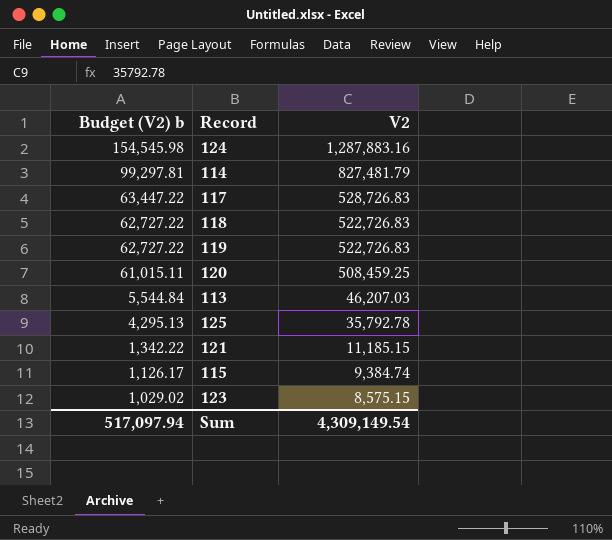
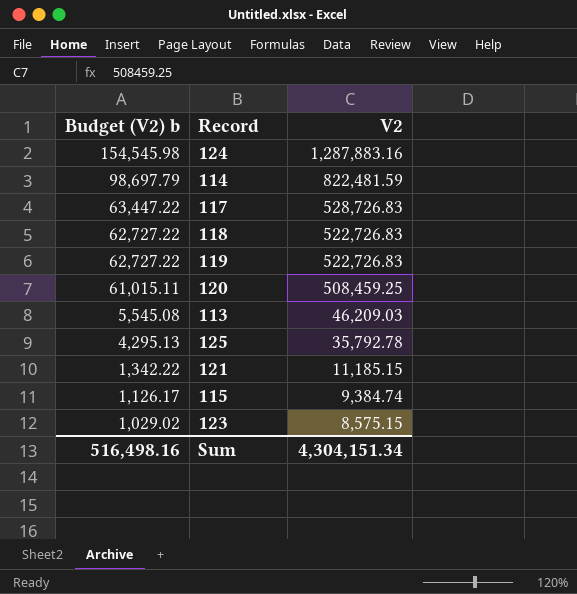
114 | Budget (V2) b: 99,297.81 -> 98,697.79
114 | V2: 827,481.79 -> 822,481.59
113 | Budget (V2) b: 5,544.84 -> 5,545.08
113 | V2: 46,207.03 -> 46,209.03
Sum | Budget (V2) b: 517,097.94 -> 516,498.16
Sum | V2: 4,309,149.54 -> 4,304,151.34

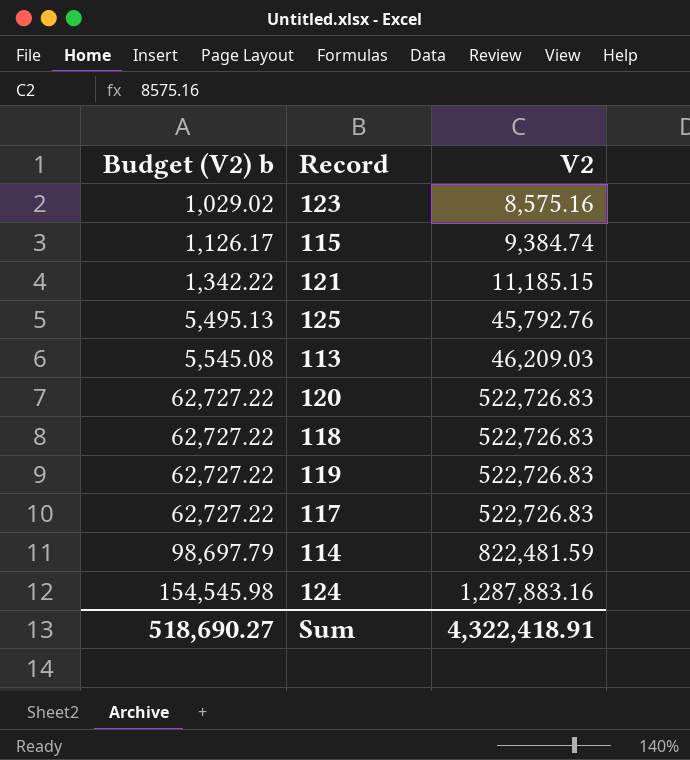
row order: Budget (V2) b descending -> Budget (V2) b ascending
123 | V2: 8,575.15 -> 8,575.16
125 | Budget (V2) b: 4,295.13 -> 5,495.13
125 | V2: 35,792.78 -> 45,792.76
120 | Budget (V2) b: 61,015.11 -> 62,727.22
120 | V2: 508,459.25 -> 522,726.83
117 | Budget (V2) b: 63,447.22 -> 62,727.22
117 | V2: 528,726.83 -> 522,726.83
Sum | Budget (V2) b: 516,498.16 -> 518,690.27
Sum | V2: 4,304,151.34 -> 4,322,418.91

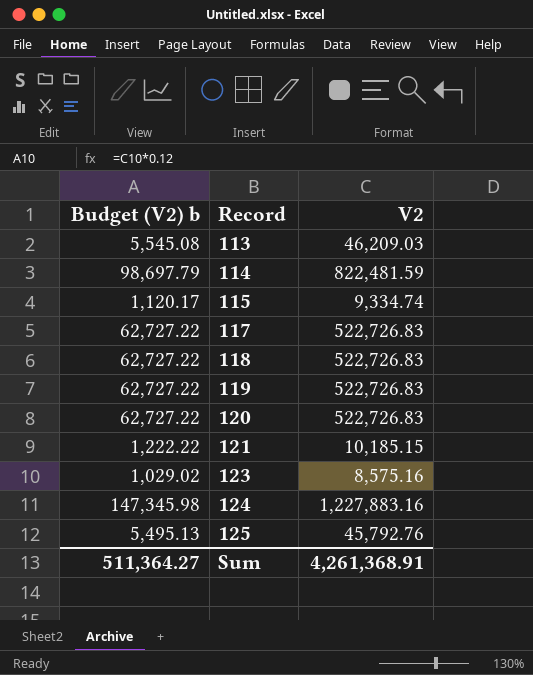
row order: Budget (V2) b ascending -> Record ascending
115 | Budget (V2) b: 1,126.17 -> 1,120.17
115 | V2: 9,384.74 -> 9,334.74
121 | Budget (V2) b: 1,342.22 -> 1,222.22
121 | V2: 11,185.15 -> 10,185.15
124 | Budget (V2) b: 154,545.98 -> 147,345.98
124 | V2: 1,287,883.16 -> 1,227,883.16
Sum | Budget (V2) b: 518,690.27 -> 511,364.27
Sum | V2: 4,322,418.91 -> 4,261,368.91

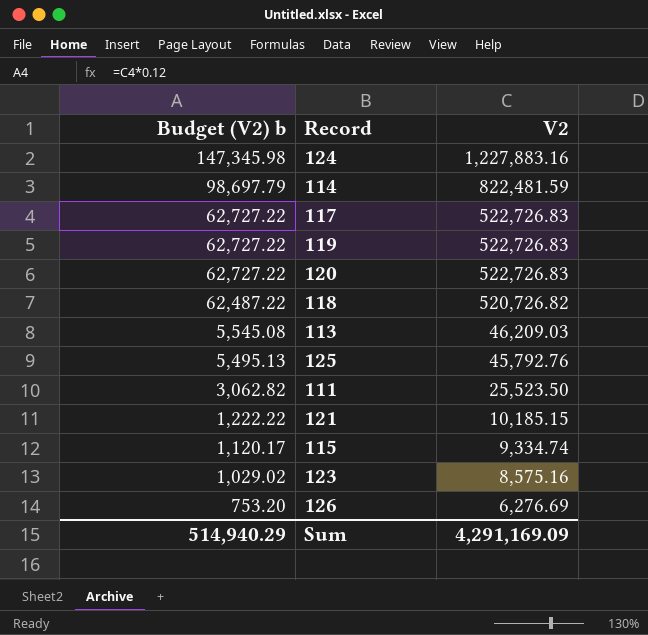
row order: Record ascending -> Budget (V2) b descending
118 | Budget (V2) b: 62,727.22 -> 62,487.22
118 | V2: 522,726.83 -> 520,726.82
row 111: none -> 3,062.82 | 25,523.50
row 126: none -> 753.20 | 6,276.69
Sum | Budget (V2) b: 511,364.27 -> 514,940.29
Sum | V2: 4,261,368.91 -> 4,291,169.09

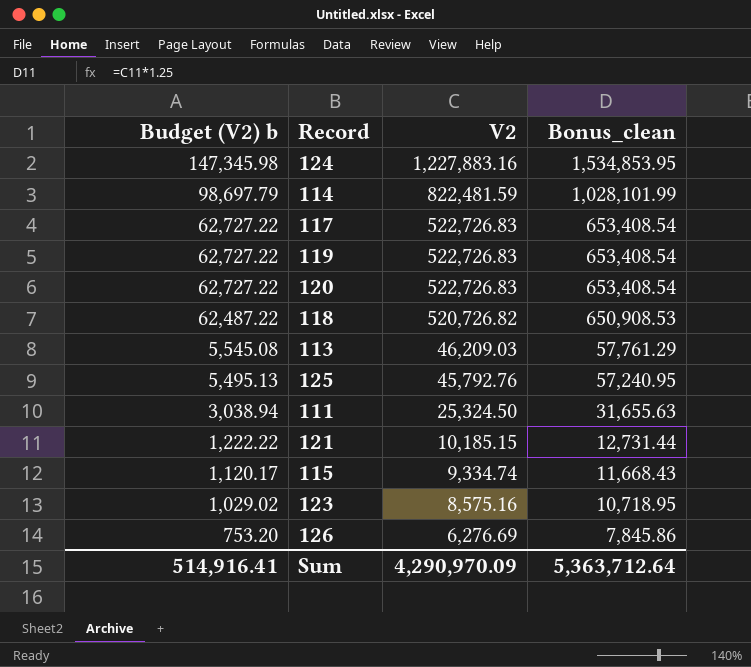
column Bonus_clean | formula: none -> [V2] * 1.25
111 | Budget (V2) b: 3,062.82 -> 3,038.94
111 | V2: 25,523.50 -> 25,324.50
Sum | Budget (V2) b: 514,940.29 -> 514,916.41
Sum | V2: 4,291,169.09 -> 4,290,970.09

